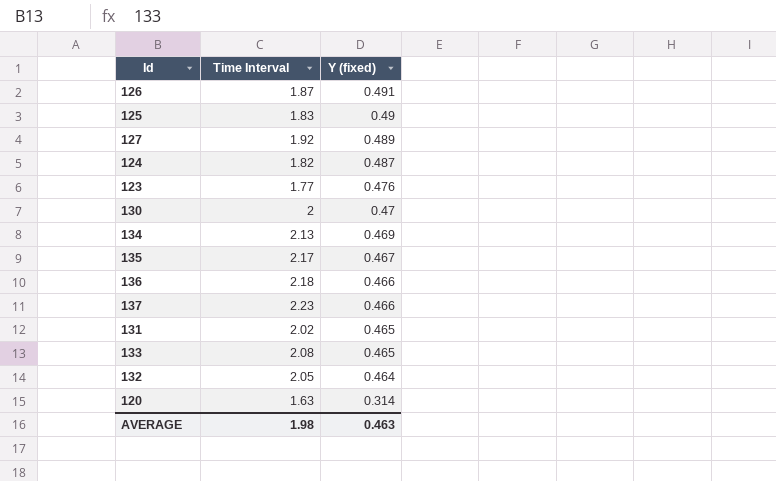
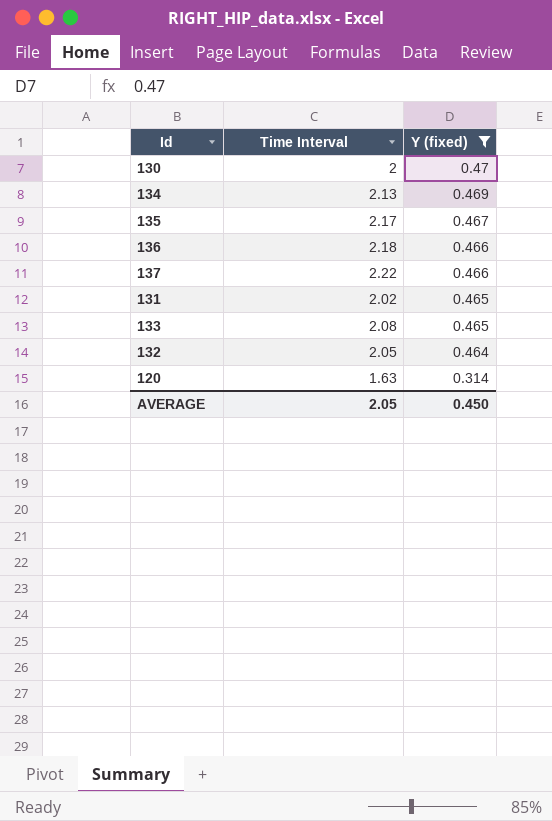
filter: none -> Y (fixed) <= 0.47
137 | Time Interval: 2.23 -> 2.22
AVERAGE | Time Interval: 1.98 -> 2.05
AVERAGE | Y (fixed): 0.463 -> 0.450

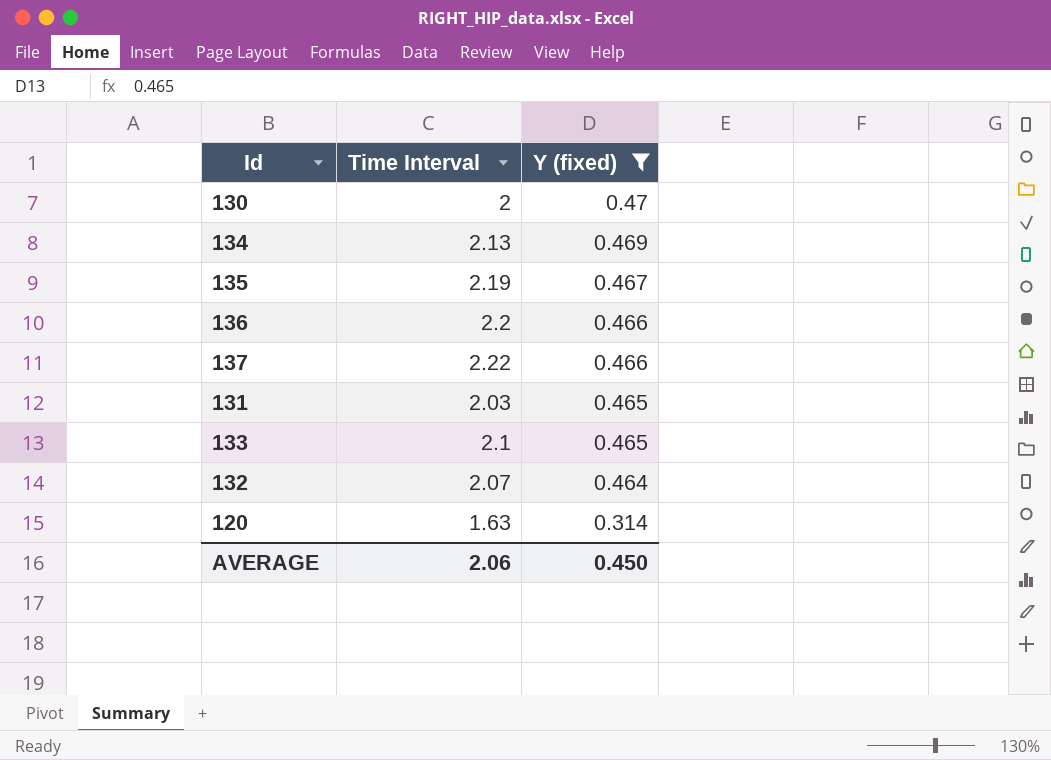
135 | Time Interval: 2.17 -> 2.19
136 | Time Interval: 2.18 -> 2.2
131 | Time Interval: 2.02 -> 2.03
133 | Time Interval: 2.08 -> 2.1
132 | Time Interval: 2.05 -> 2.07
AVERAGE | Time Interval: 2.05 -> 2.06

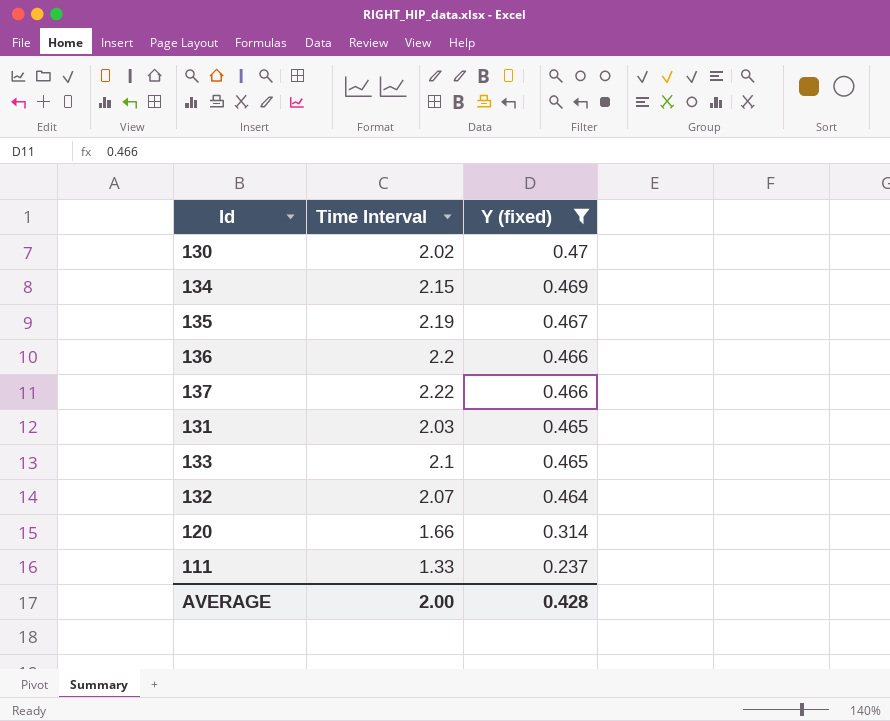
130 | Time Interval: 2 -> 2.02
134 | Time Interval: 2.13 -> 2.15
120 | Time Interval: 1.63 -> 1.66
row 111: none -> 1.33 | 0.237
AVERAGE | Time Interval: 2.06 -> 2.00
AVERAGE | Y (fixed): 0.450 -> 0.428

